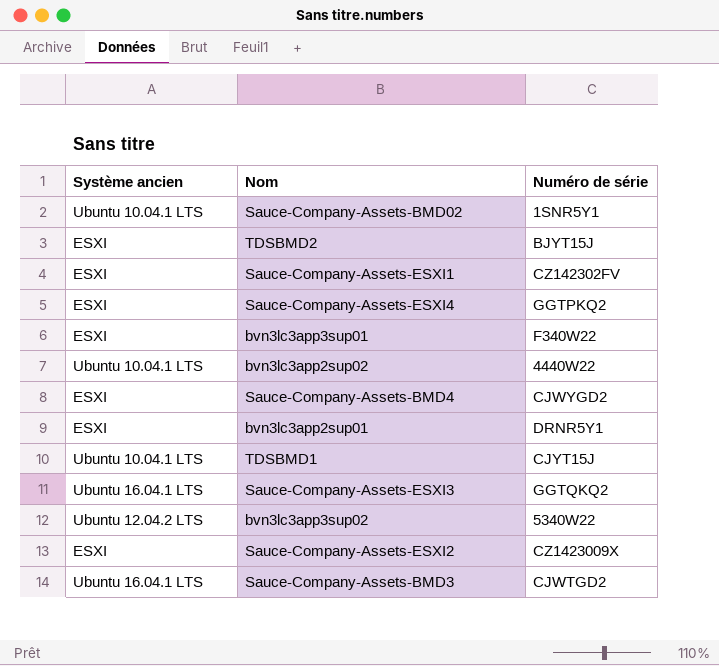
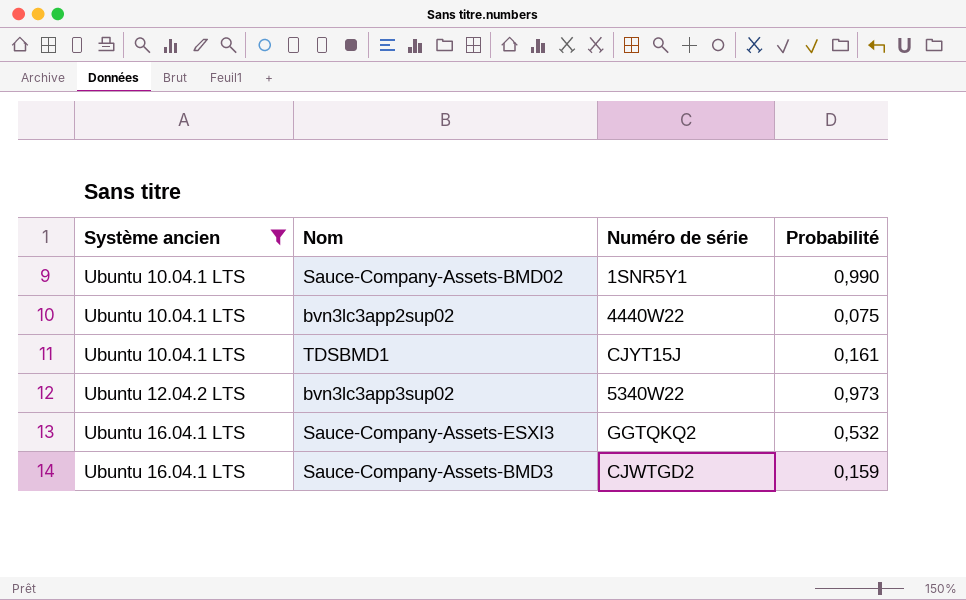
filter: none -> Système ancien != ESXI
row order: none -> Système ancien ascending
column Probabilité | position: none -> 4

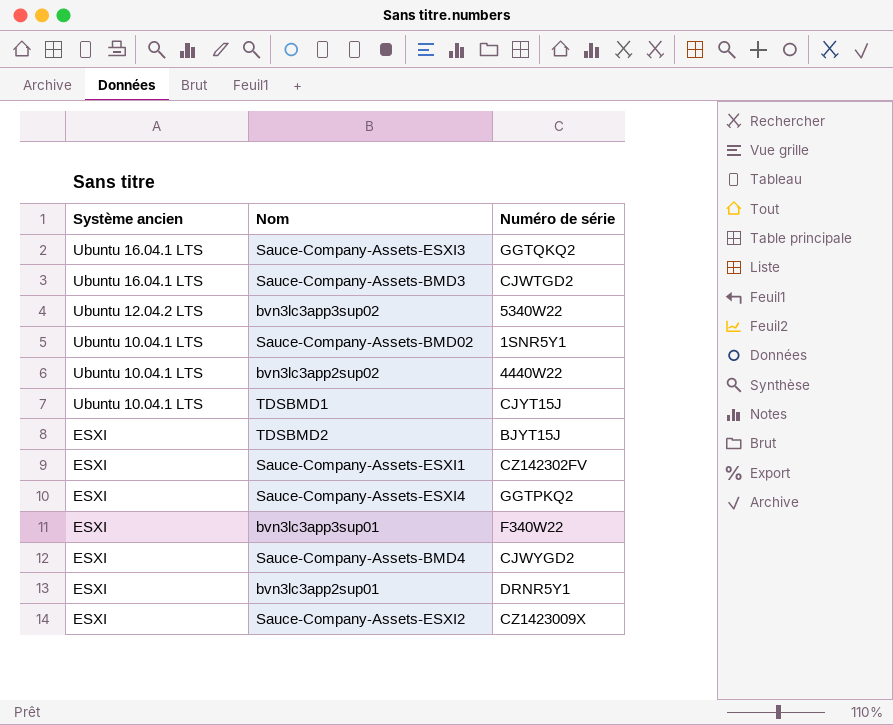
filter: Système ancien != ESXI -> none
row order: Système ancien ascending -> Système ancien descending
column Probabilité | position: 4 -> none

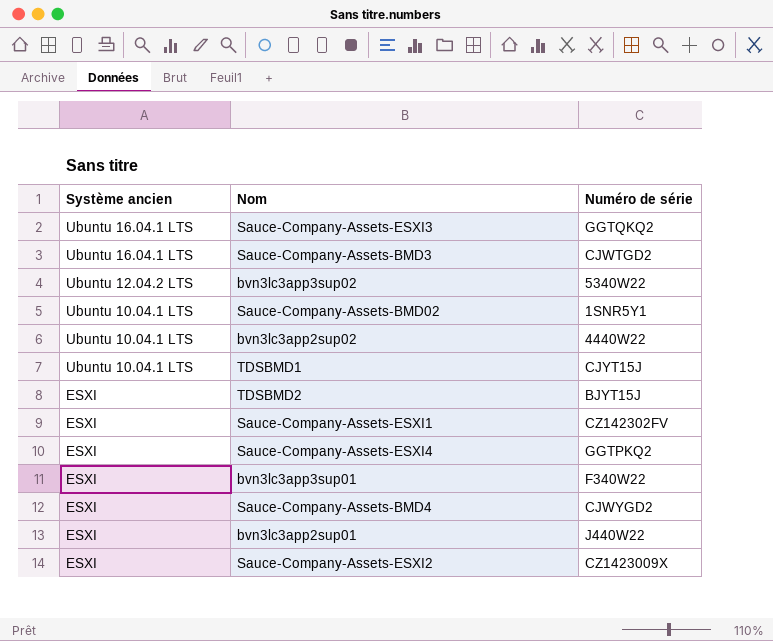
bvn3lc3app2sup01 | Numéro de série: DRNR5Y1 -> J440W22

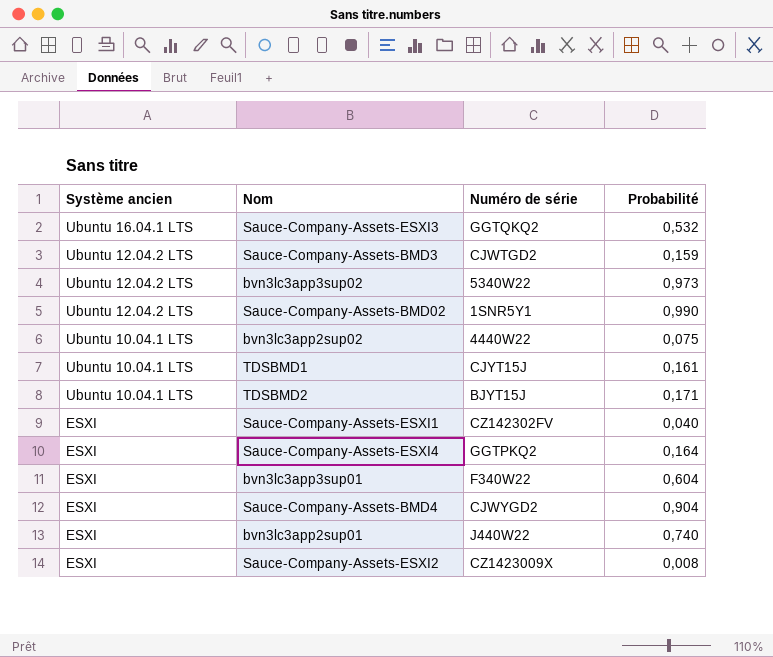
column Probabilité | position: none -> 4
Sauce-Company-Assets-BMD3 | Système ancien: Ubuntu 16.04.1 LTS -> Ubuntu 12.04.2 LTS
Sauce-Company-Assets-BMD02 | Système ancien: Ubuntu 10.04.1 LTS -> Ubuntu 12.04.2 LTS
TDSBMD2 | Système ancien: ESXI -> Ubuntu 10.04.1 LTS

